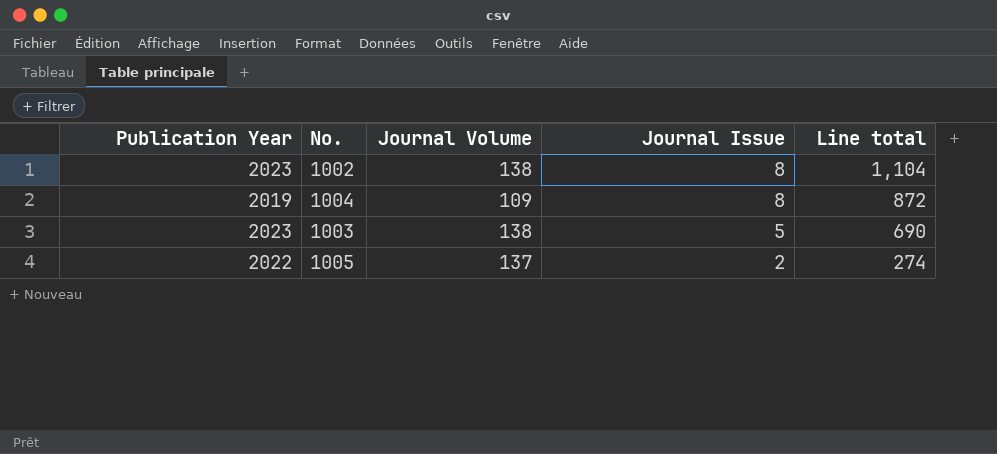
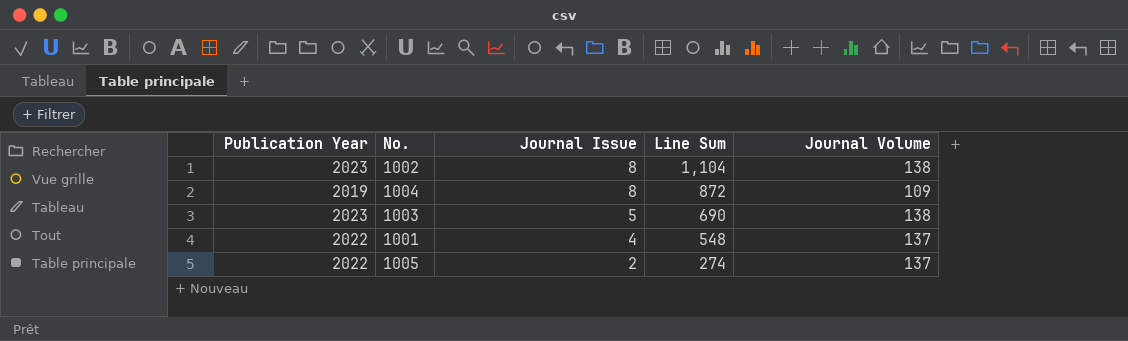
column name: Line total -> Line Sum
column Journal Volume | position: 3 -> 5
row 1001: none -> 2022 | 4 | 548 | 137

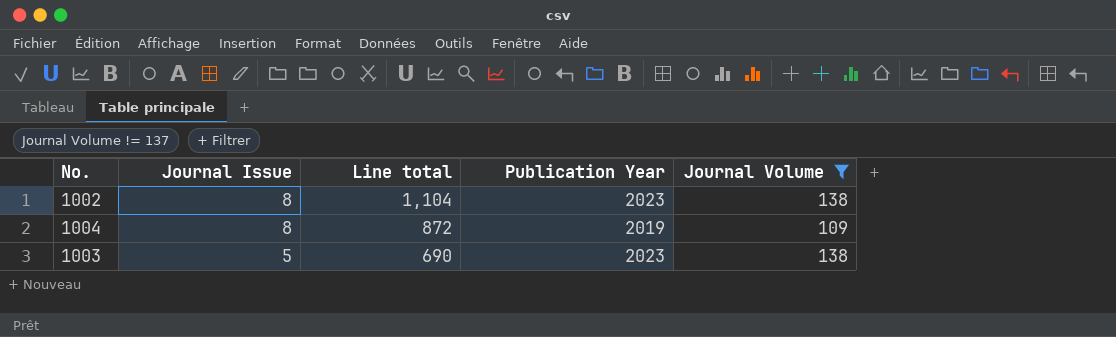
filter: none -> Journal Volume != 137
column name: Line Sum -> Line total
column Publication Year | position: 1 -> 4

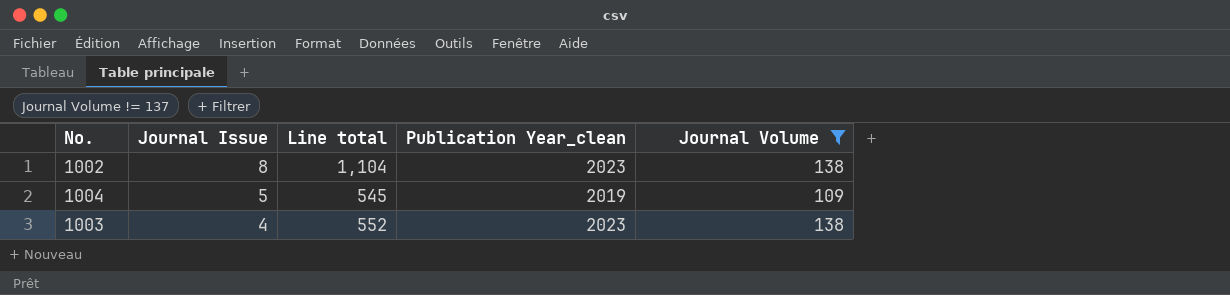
column name: Publication Year -> Publication Year_clean
1004 | Journal Issue: 8 -> 5
1004 | Line total: 872 -> 545
1003 | Journal Issue: 5 -> 4
1003 | Line total: 690 -> 552

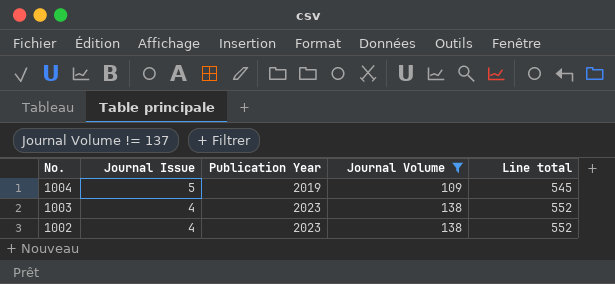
row order: Journal Issue descending -> No. descending
column name: Publication Year_clean -> Publication Year
column Line total | position: 3 -> 5
1002 | Journal Issue: 8 -> 4
1002 | Line total: 1,104 -> 552

